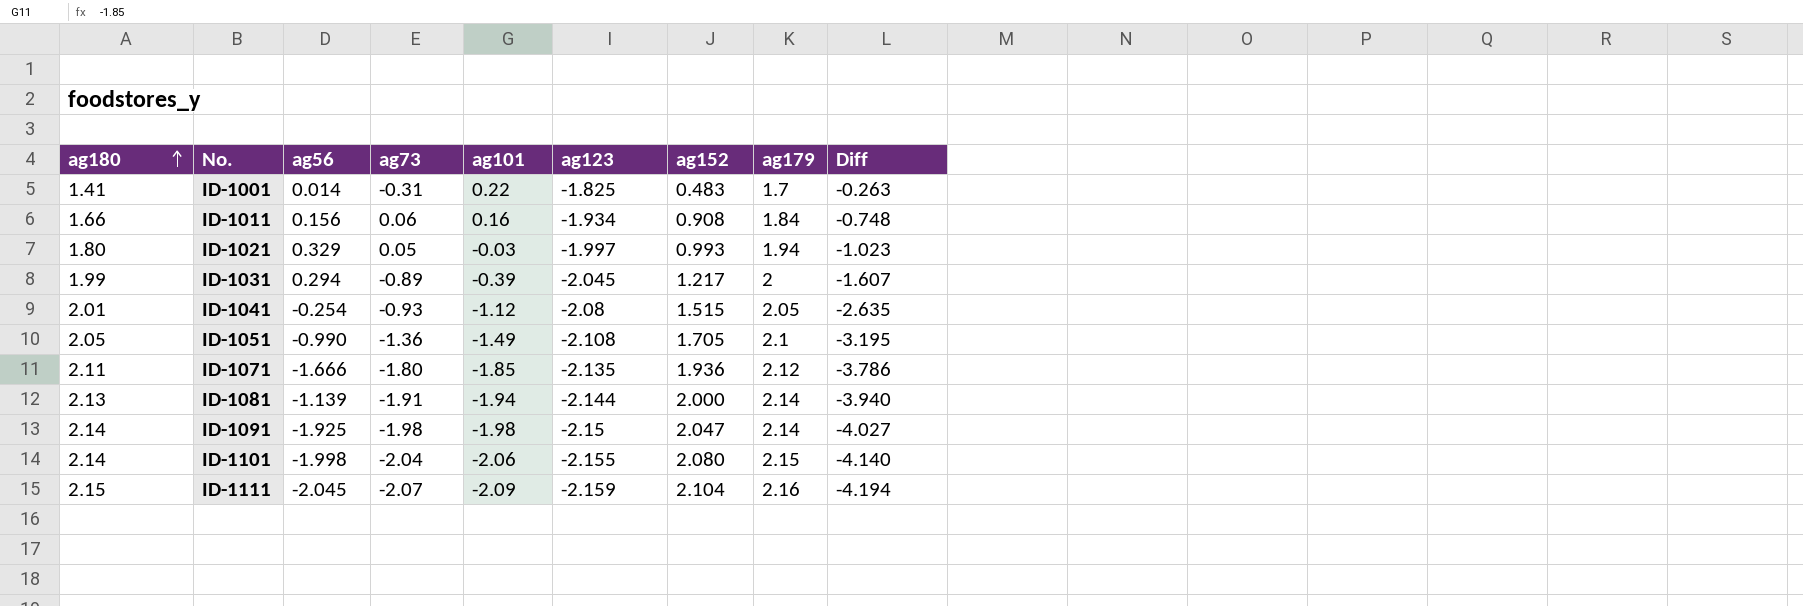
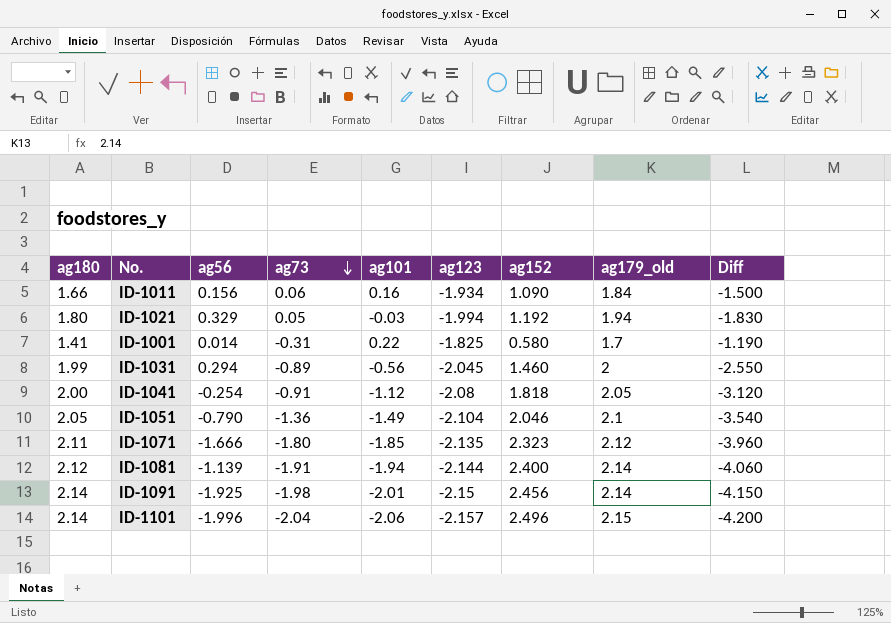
row order: ag180 ascending -> ag73 descending
column name: ag179 -> ag179_old
column Diff | formula: [ag101] - [ag152] -> [ag101] - [ag180]
row ID-1111: 2.15 | -2.045 | -2.07 | -2.09 | -2.159 | 2.104 | 2.16 | -4.194 -> none
ID-1011 | ag152: 0.908 -> 1.090
ID-1021 | ag123: -1.997 -> -1.994
ID-1021 | ag152: 0.993 -> 1.192
ID-1001 | ag152: 0.483 -> 0.580
ID-1031 | ag101: -0.39 -> -0.56
ID-1031 | ag152: 1.217 -> 1.460
ID-1041 | ag180: 2.01 -> 2.00
ID-1041 | ag73: -0.93 -> -0.91
ID-1041 | ag152: 1.515 -> 1.818
ID-1051 | ag56: -0.990 -> -0.790
ID-1051 | ag123: -2.108 -> -2.104
ID-1051 | ag152: 1.705 -> 2.046
ID-1071 | ag152: 1.936 -> 2.323
ID-1081 | ag180: 2.13 -> 2.12
ID-1081 | ag152: 2.000 -> 2.400
ID-1091 | ag101: -1.98 -> -2.01
ID-1091 | ag152: 2.047 -> 2.456
ID-1101 | ag56: -1.998 -> -1.996
ID-1101 | ag123: -2.155 -> -2.157
ID-1101 | ag152: 2.080 -> 2.496

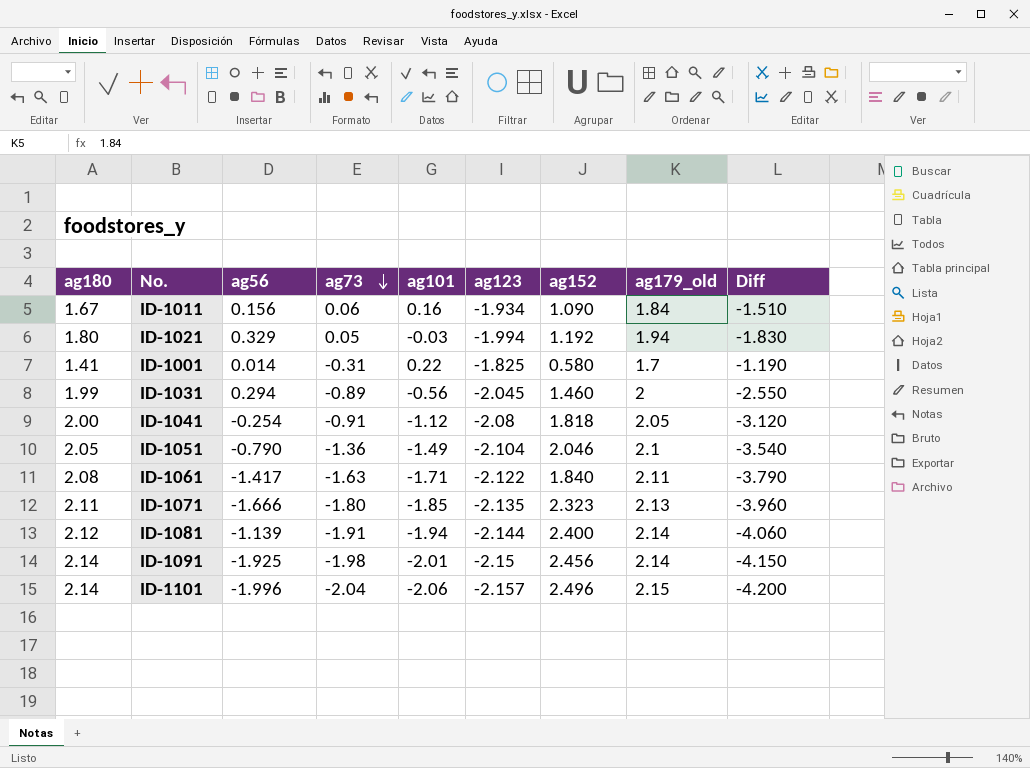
ID-1011 | ag180: 1.66 -> 1.67
ID-1011 | Diff: -1.500 -> -1.510
row ID-1061: none -> 2.08 | -1.417 | -1.63 | -1.71 | -2.122 | 1.840 | 2.11 | -3.790
ID-1071 | ag179_old: 2.12 -> 2.13

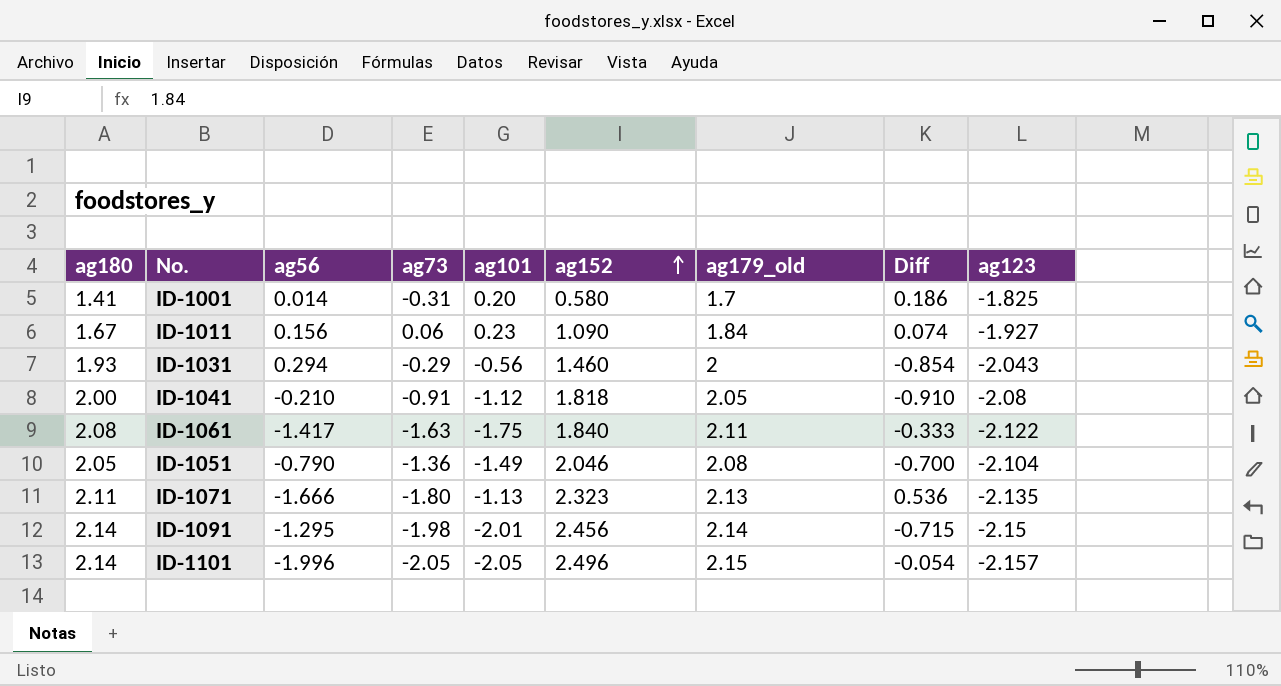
row order: ag73 descending -> ag152 ascending
column Diff | formula: [ag101] - [ag180] -> [ag101] - [ag56]
column ag123 | position: 6 -> 9
row ID-1021: 1.80 | 0.329 | 0.05 | -0.03 | -1.994 | 1.192 | 1.94 | -1.830 -> none
row ID-1081: 2.12 | -1.139 | -1.91 | -1.94 | -2.144 | 2.400 | 2.14 | -4.060 -> none
ID-1001 | ag101: 0.22 -> 0.20
ID-1011 | ag101: 0.16 -> 0.23
ID-1011 | ag123: -1.934 -> -1.927
ID-1031 | ag180: 1.99 -> 1.93
ID-1031 | ag73: -0.89 -> -0.29
ID-1031 | ag123: -2.045 -> -2.043
ID-1041 | ag56: -0.254 -> -0.210
ID-1061 | ag101: -1.71 -> -1.75
ID-1051 | ag179_old: 2.1 -> 2.08
ID-1071 | ag101: -1.85 -> -1.13
ID-1091 | ag56: -1.925 -> -1.295
ID-1101 | ag73: -2.04 -> -2.05
ID-1101 | ag101: -2.06 -> -2.05

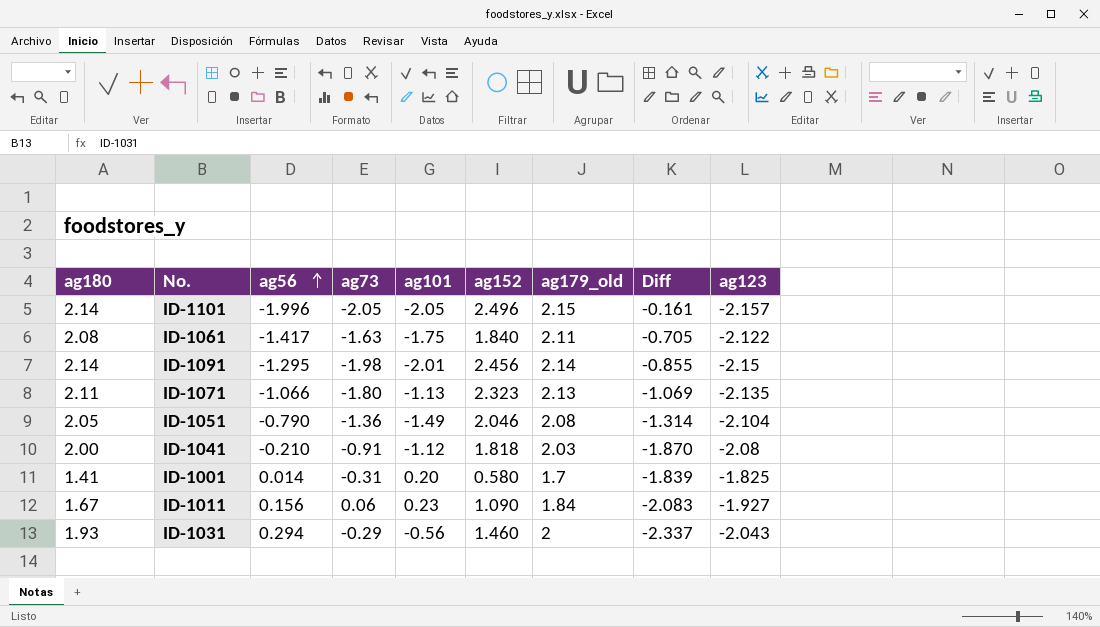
row order: ag152 ascending -> ag56 ascending
column Diff | formula: [ag101] - [ag56] -> [ag123] - [ag56]
ID-1071 | ag56: -1.666 -> -1.066
ID-1041 | ag179_old: 2.05 -> 2.03

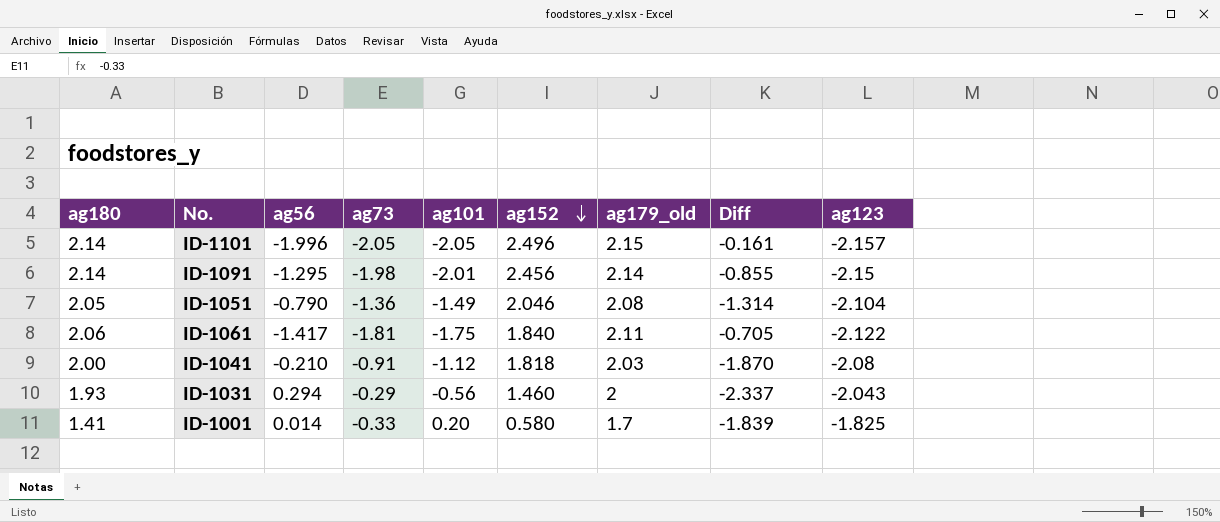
row order: ag56 ascending -> ag152 descending
row ID-1071: 2.11 | -1.066 | -1.80 | -1.13 | 2.323 | 2.13 | -1.069 | -2.135 -> none
row ID-1011: 1.67 | 0.156 | 0.06 | 0.23 | 1.090 | 1.84 | -2.083 | -1.927 -> none
ID-1061 | ag180: 2.08 -> 2.06
ID-1061 | ag73: -1.63 -> -1.81
ID-1001 | ag73: -0.31 -> -0.33

